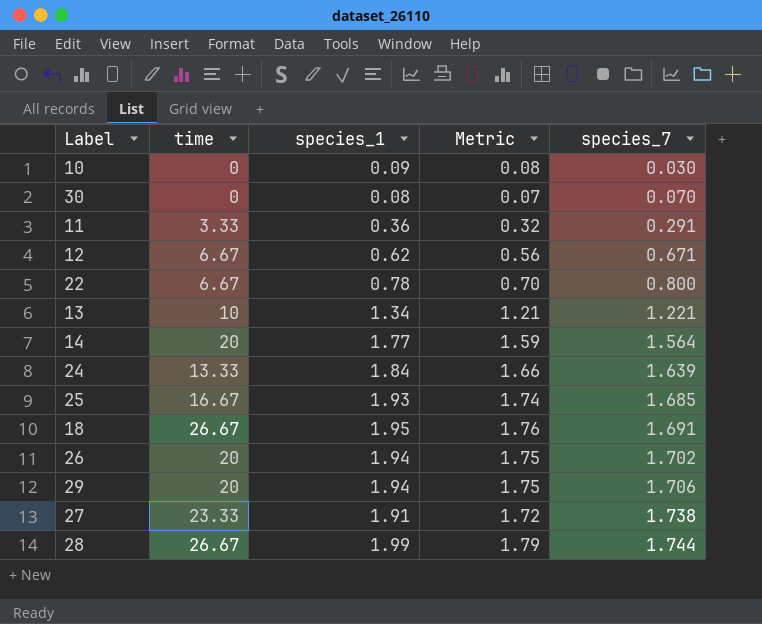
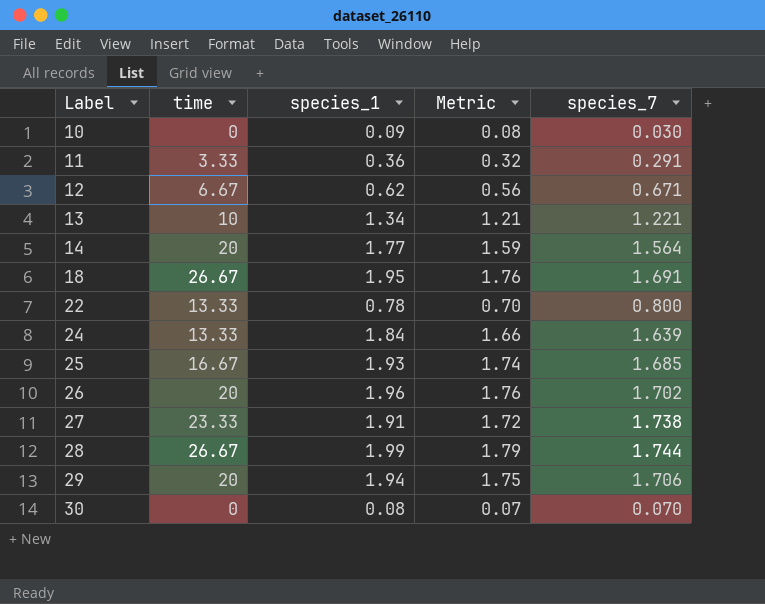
row order: species_7 ascending -> Label ascending
22 | time: 6.67 -> 13.33
26 | species_1: 1.94 -> 1.96
26 | Metric: 1.75 -> 1.76

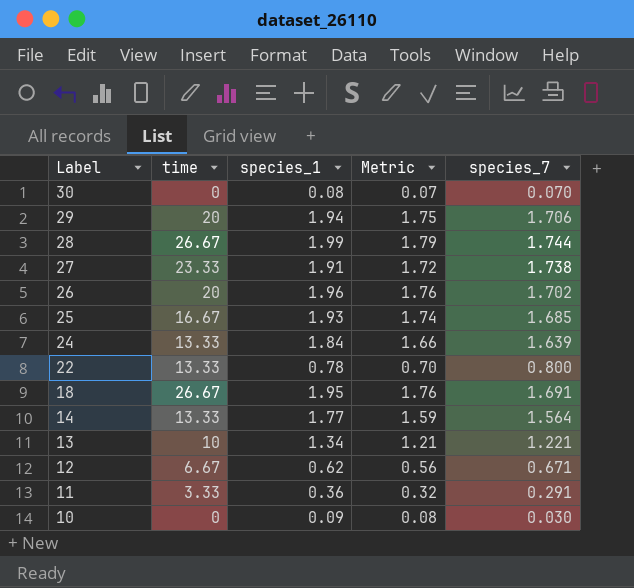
row order: Label ascending -> Label descending
14 | time: 20 -> 13.33

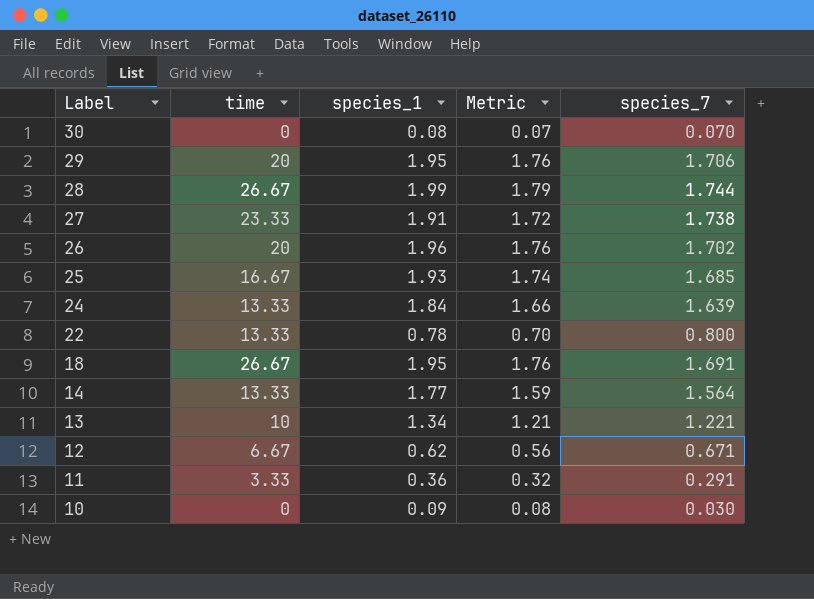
29 | species_1: 1.94 -> 1.95
29 | Metric: 1.75 -> 1.76

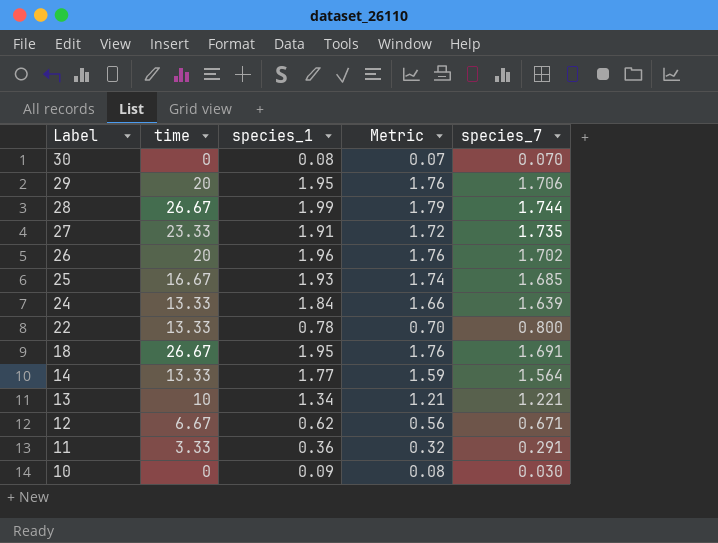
27 | species_7: 1.738 -> 1.735

